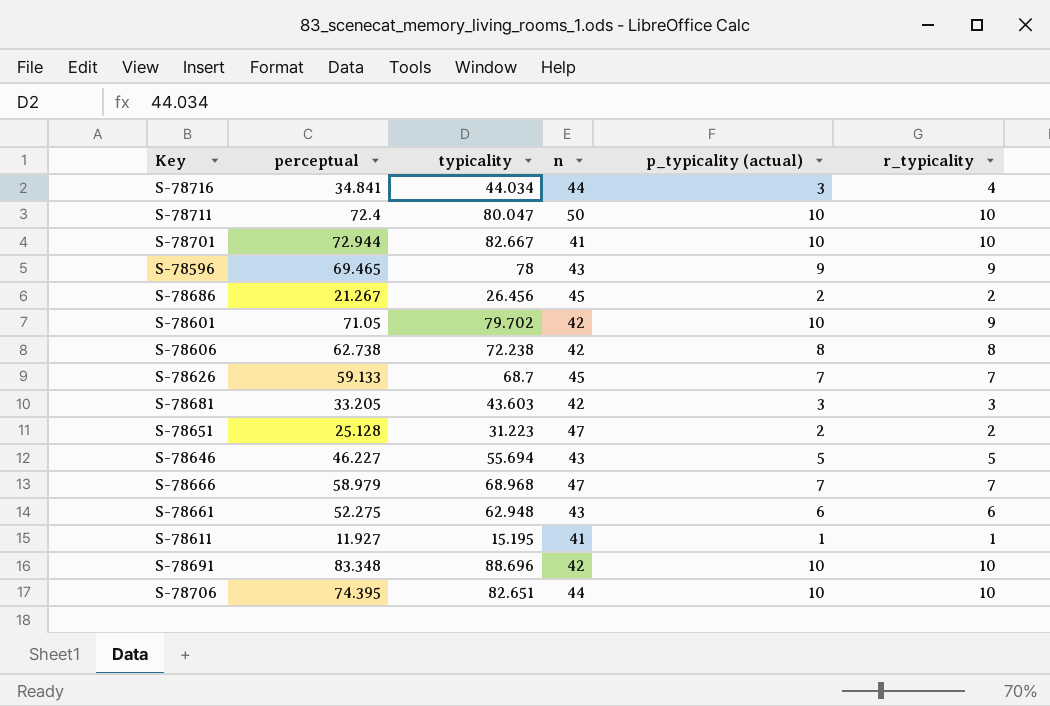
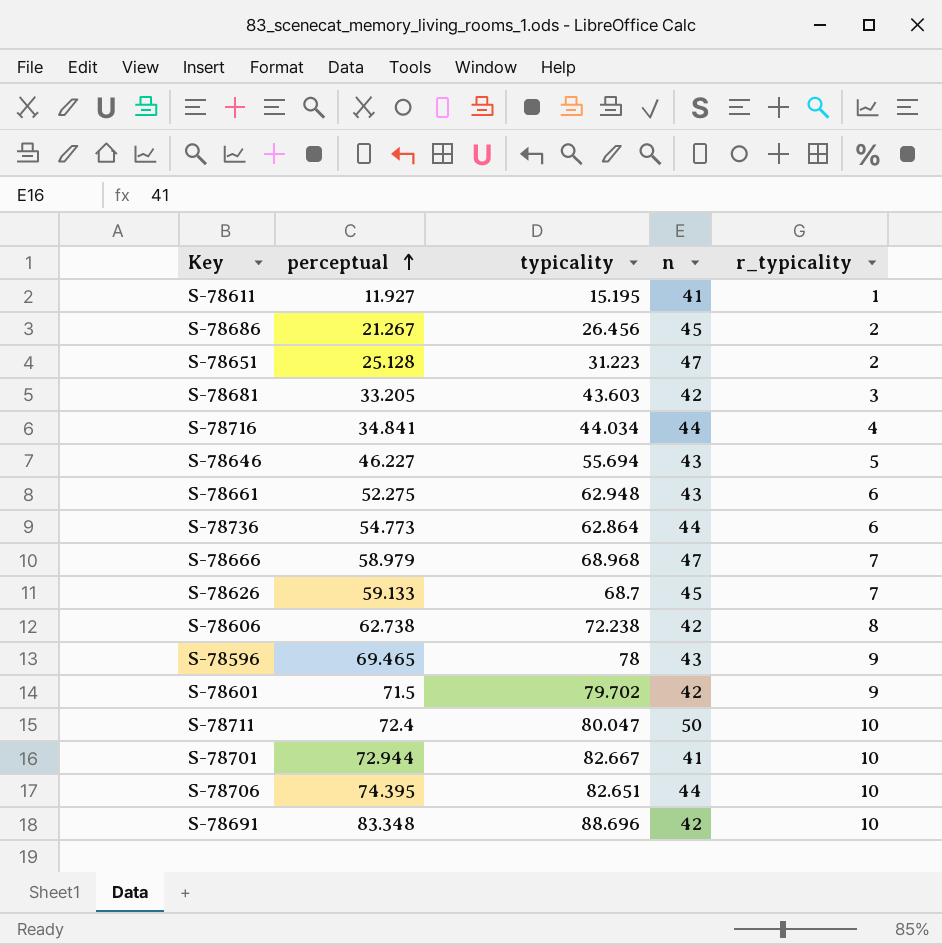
row order: none -> perceptual ascending
column p_typicality (actual) | position: 5 -> none
row S-78736: none -> 54.773 | 62.864 | 44 | 6
S-78601 | perceptual: 71.05 -> 71.5

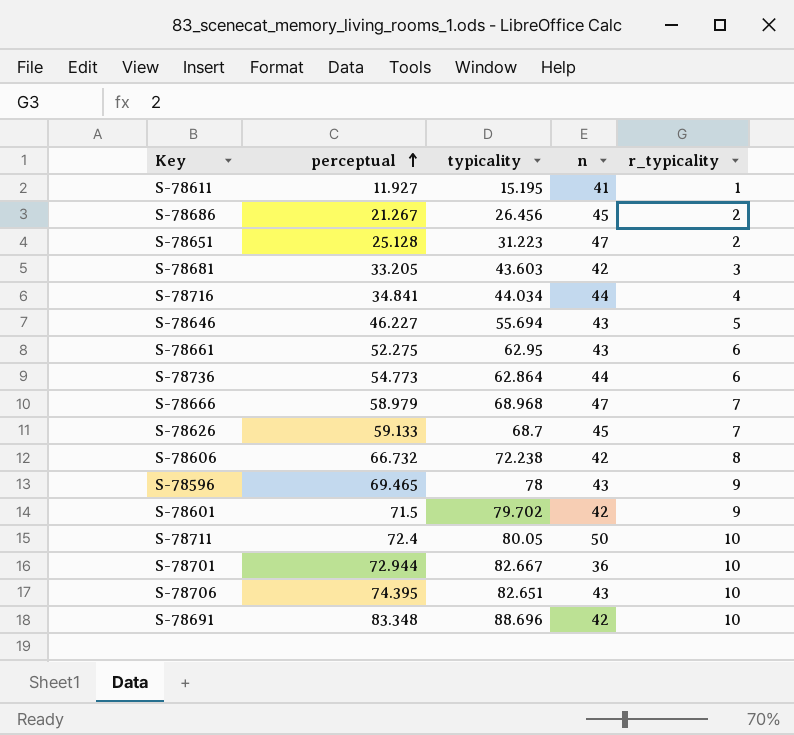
S-78661 | typicality: 62.948 -> 62.95
S-78606 | perceptual: 62.738 -> 66.732
S-78711 | typicality: 80.047 -> 80.05
S-78701 | n: 41 -> 36
S-78706 | n: 44 -> 43

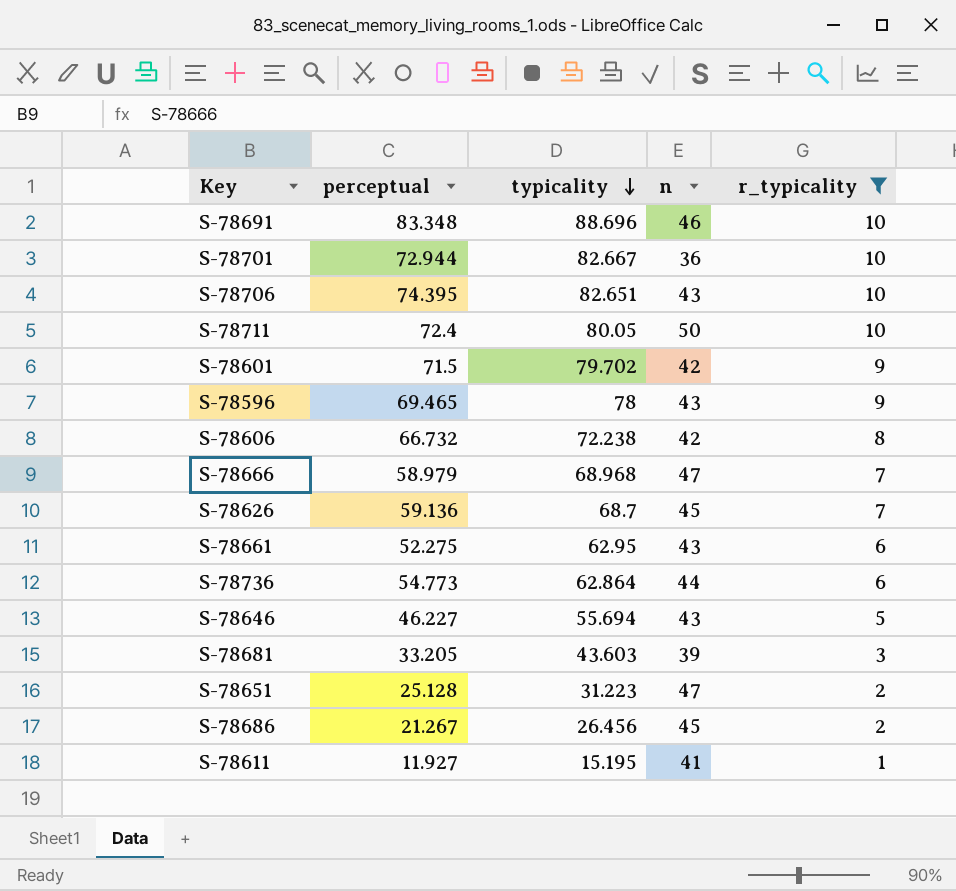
filter: none -> r_typicality != 4
row order: perceptual ascending -> typicality descending
S-78691 | n: 42 -> 46
S-78626 | perceptual: 59.133 -> 59.136
S-78681 | n: 42 -> 39

